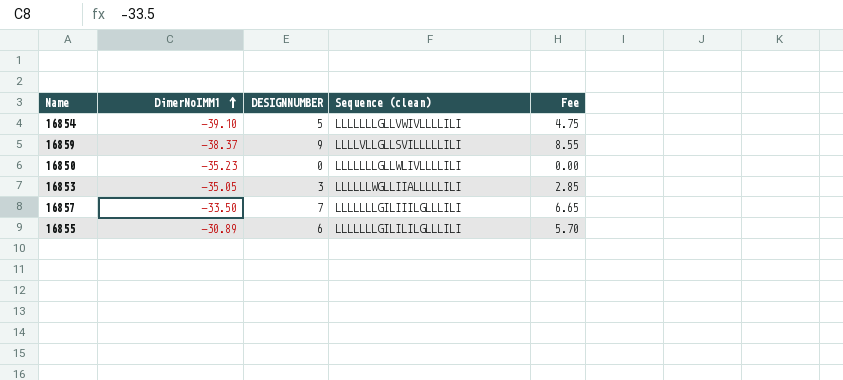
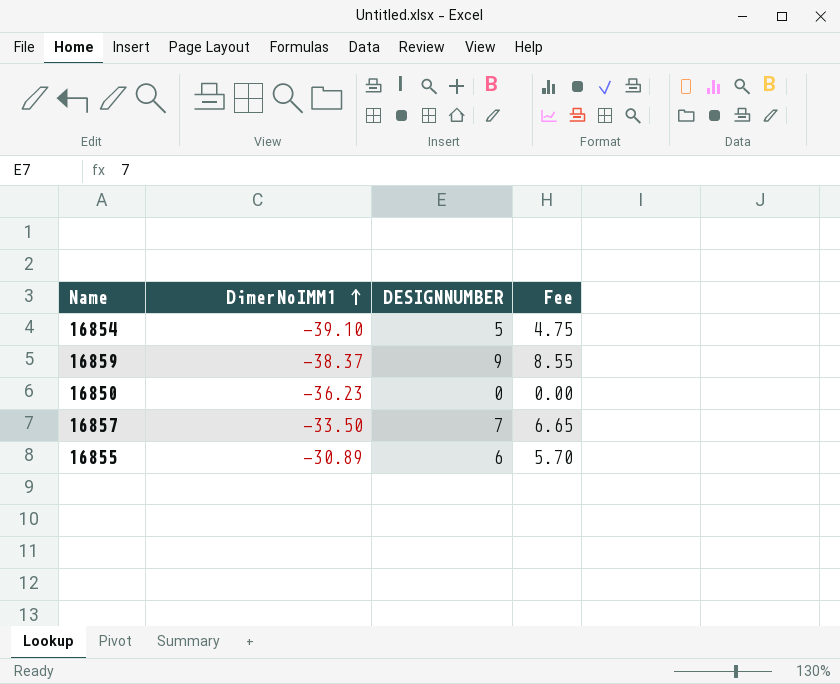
column Sequence (clean) | position: 4 -> none
row 16853: -35.05 | 3 | LLLLLLWGLLIIALLLLLILI | 2.85 -> none
16850 | DimerNoIMM1: -35.23 -> -36.23

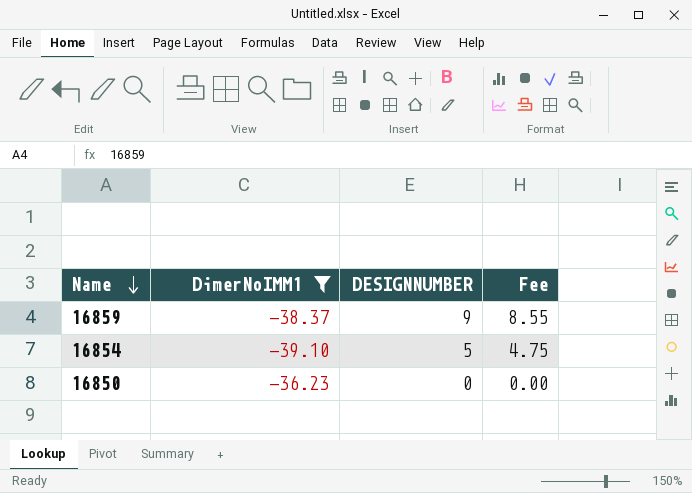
filter: none -> DimerNoIMM1 <= -36.23
row order: DimerNoIMM1 ascending -> Name descending

